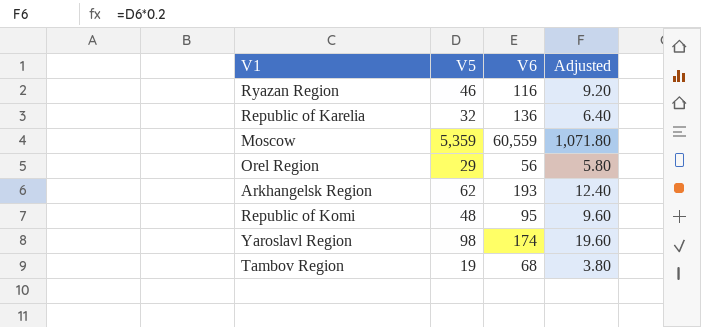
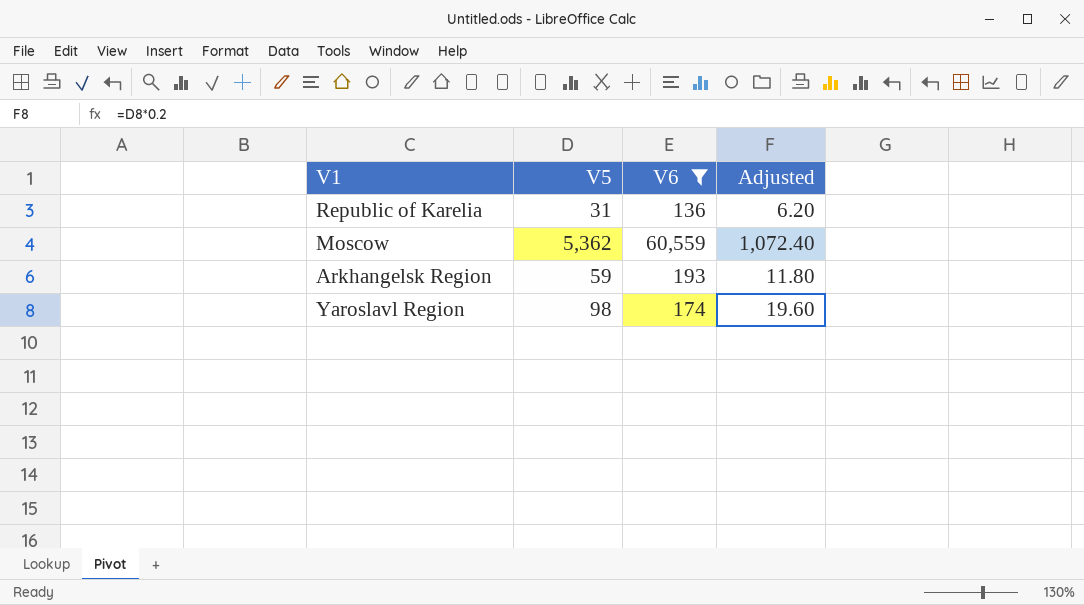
filter: none -> V6 >= 136
Republic of Karelia | V5: 32 -> 31
Republic of Karelia | Adjusted: 6.40 -> 6.20
Moscow | V5: 5,359 -> 5,362
Moscow | Adjusted: 1,071.80 -> 1,072.40
Arkhangelsk Region | V5: 62 -> 59
Arkhangelsk Region | Adjusted: 12.40 -> 11.80

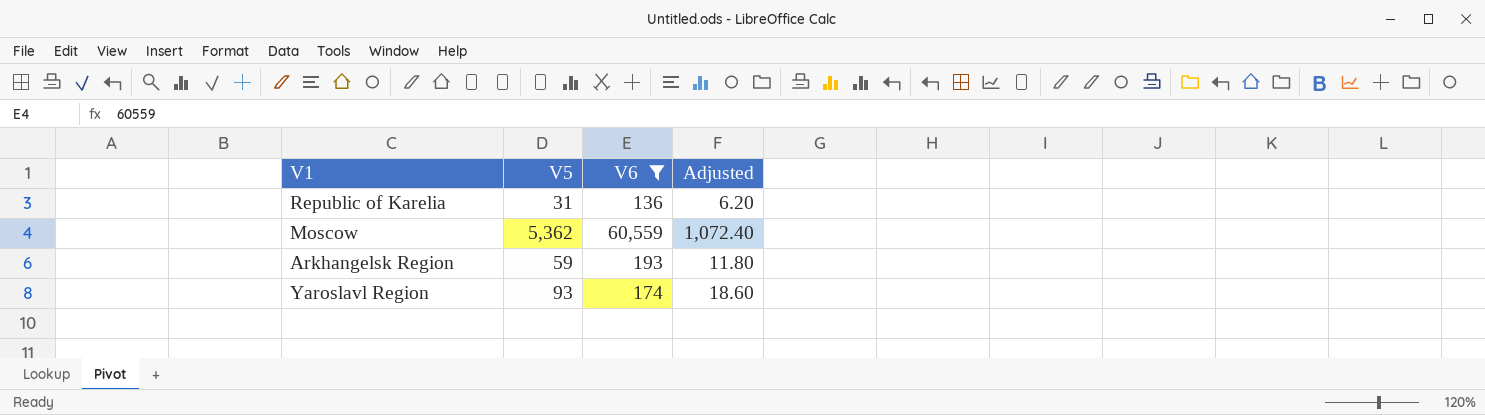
Yaroslavl Region | V5: 98 -> 93
Yaroslavl Region | Adjusted: 19.60 -> 18.60

